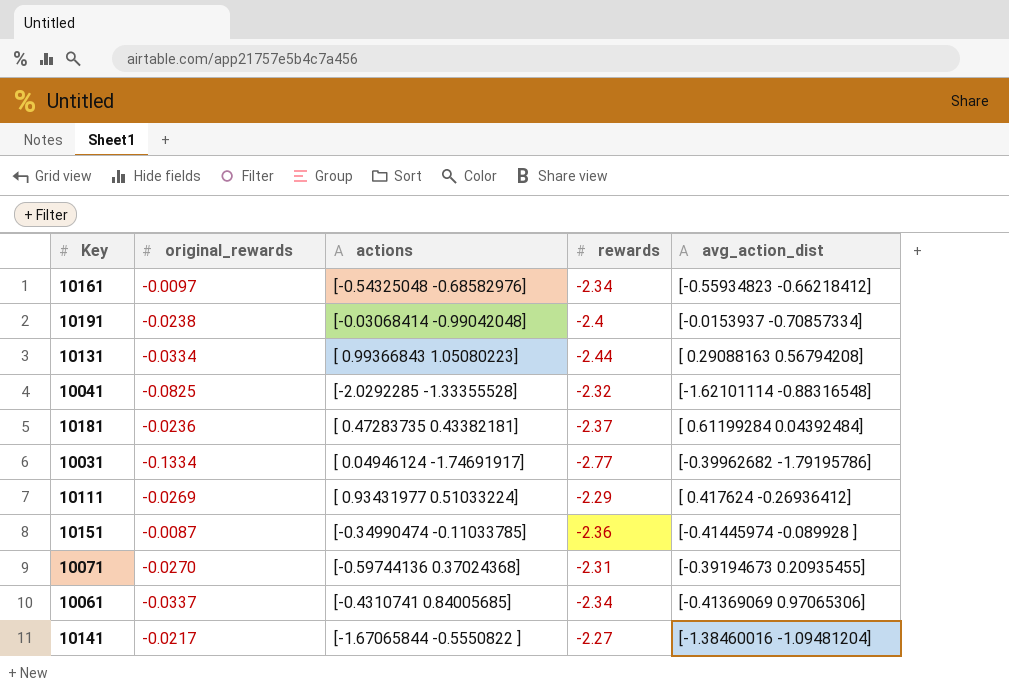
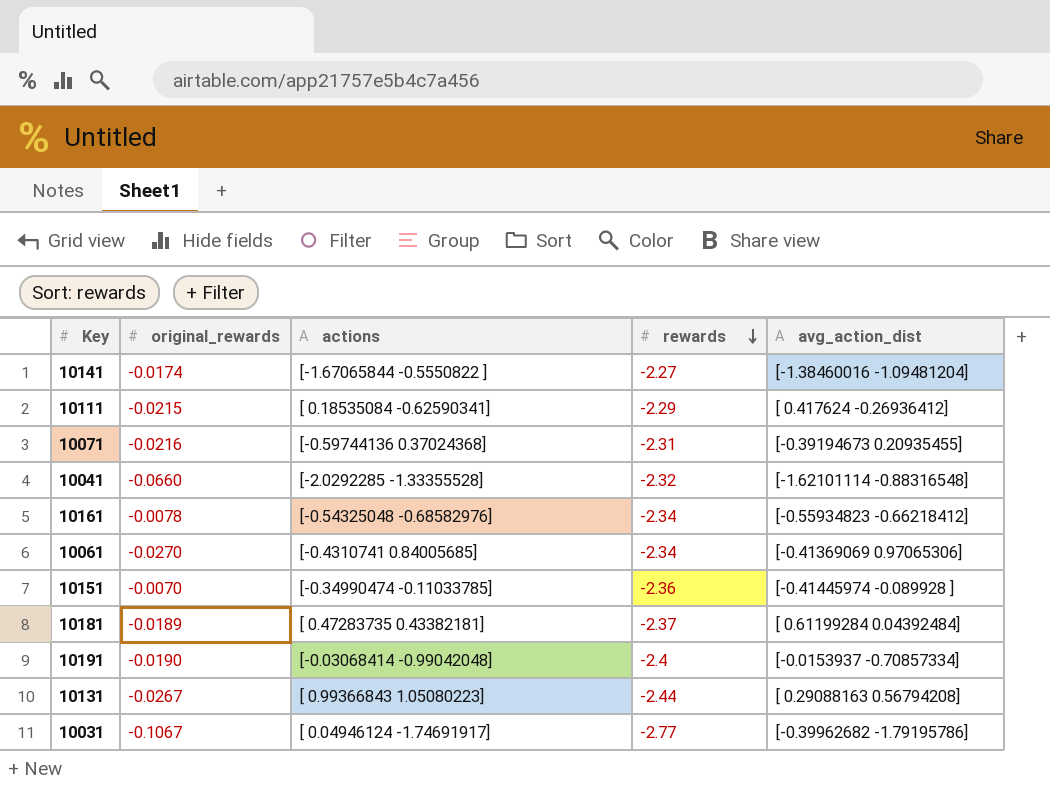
row order: none -> rewards descending
10141 | original_rewards: -0.0217 -> -0.0174
10111 | original_rewards: -0.0269 -> -0.0215
10111 | actions: [ 0.93431977 0.51033224] -> [ 0.18535084 -0.62590341]
10071 | original_rewards: -0.0270 -> -0.0216
10041 | original_rewards: -0.0825 -> -0.0660
10161 | original_rewards: -0.0097 -> -0.0078
10061 | original_rewards: -0.0337 -> -0.0270
10151 | original_rewards: -0.0087 -> -0.0070
10181 | original_rewards: -0.0236 -> -0.0189
10191 | original_rewards: -0.0238 -> -0.0190
10131 | original_rewards: -0.0334 -> -0.0267
10031 | original_rewards: -0.1334 -> -0.1067

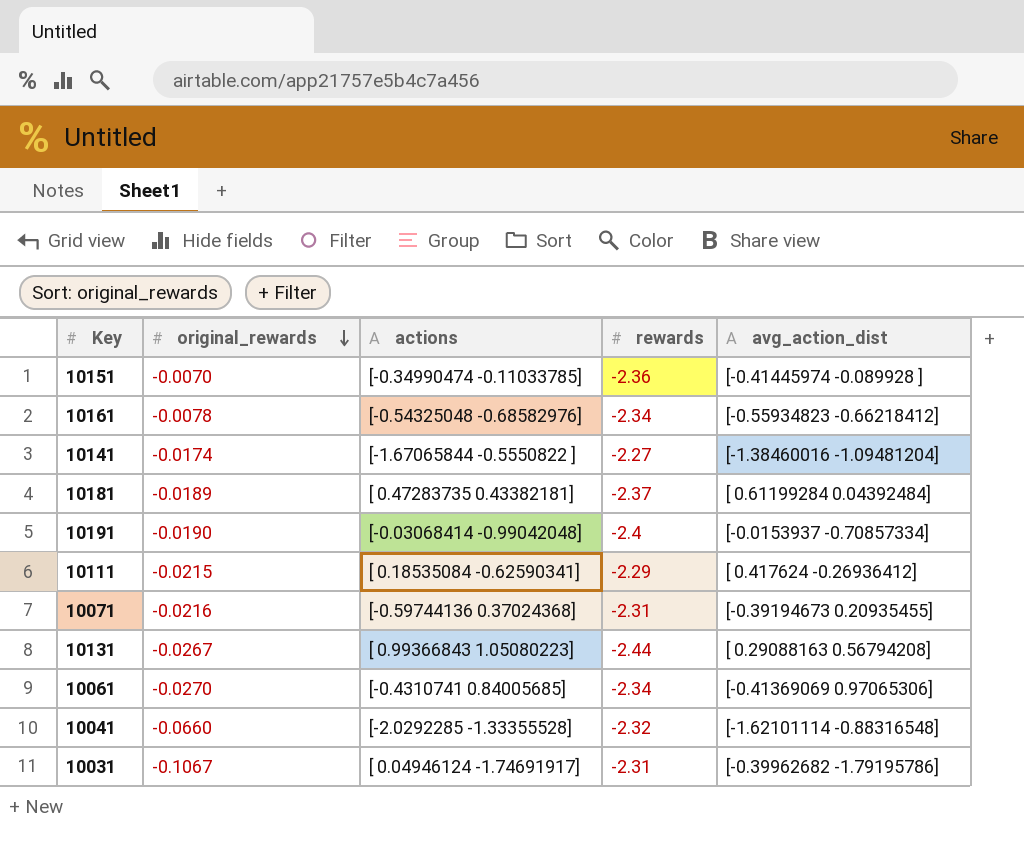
row order: rewards descending -> original_rewards descending
10031 | rewards: -2.77 -> -2.31

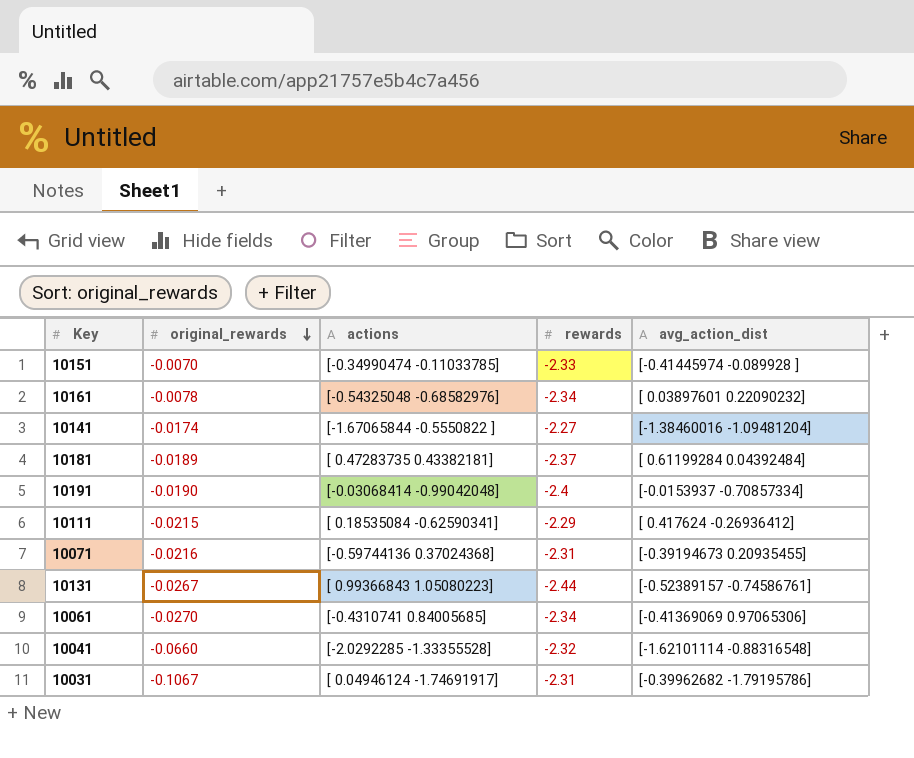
10151 | rewards: -2.36 -> -2.33
10161 | avg_action_dist: [-0.55934823 -0.66218412] -> [ 0.03897601 0.22090232]
10131 | avg_action_dist: [ 0.29088163 0.56794208] -> [-0.52389157 -0.74586761]

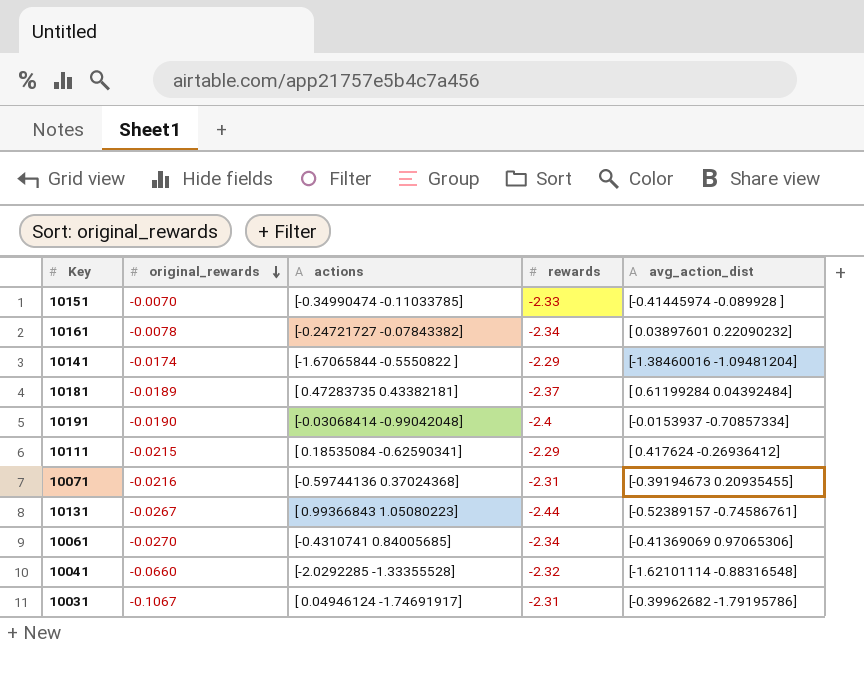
10161 | actions: [-0.54325048 -0.68582976] -> [-0.24721727 -0.07843382]
10141 | rewards: -2.27 -> -2.29

